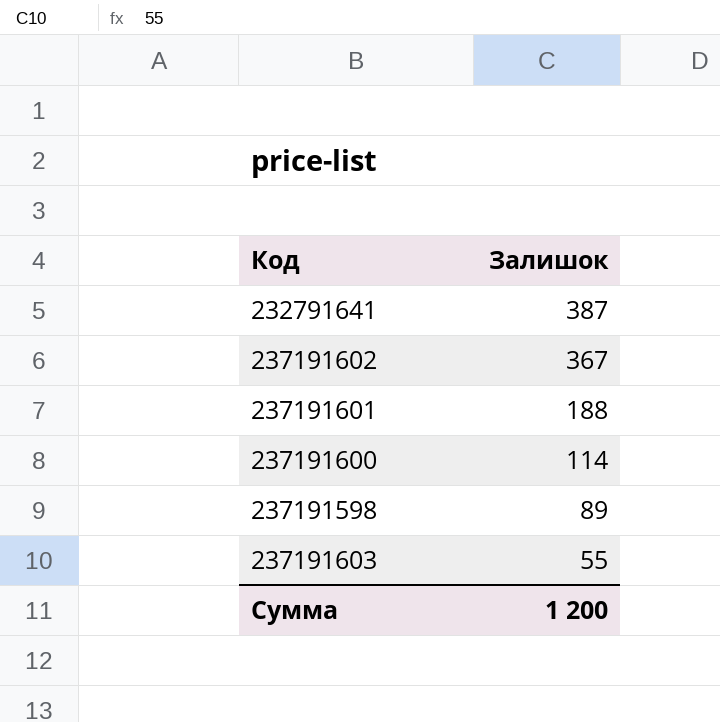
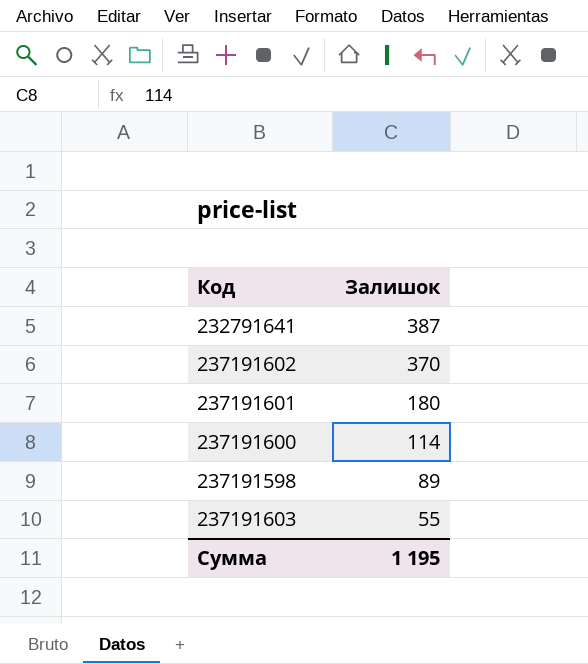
237191602 | Залишок: 367 -> 370
237191601 | Залишок: 188 -> 180
Сумма | Залишок: 1 200 -> 1 195

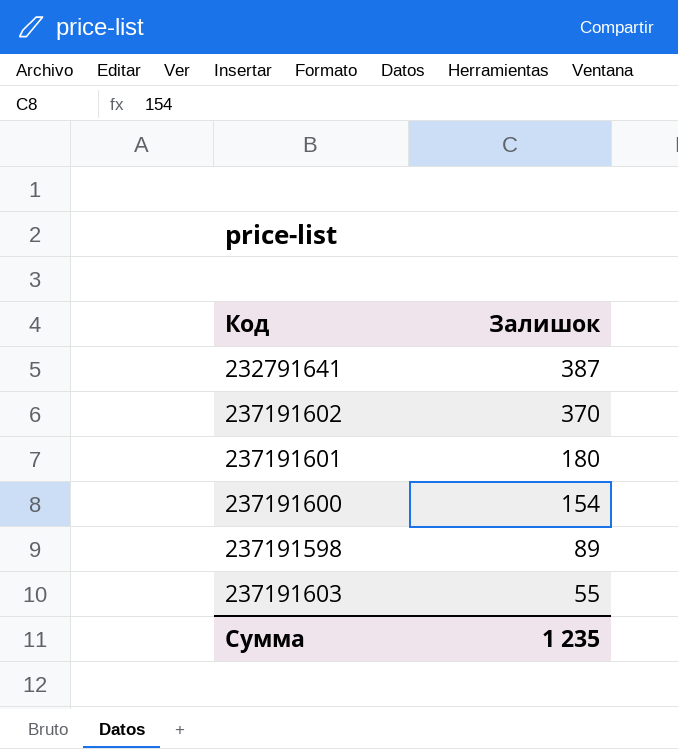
237191600 | Залишок: 114 -> 154
Сумма | Залишок: 1 195 -> 1 235

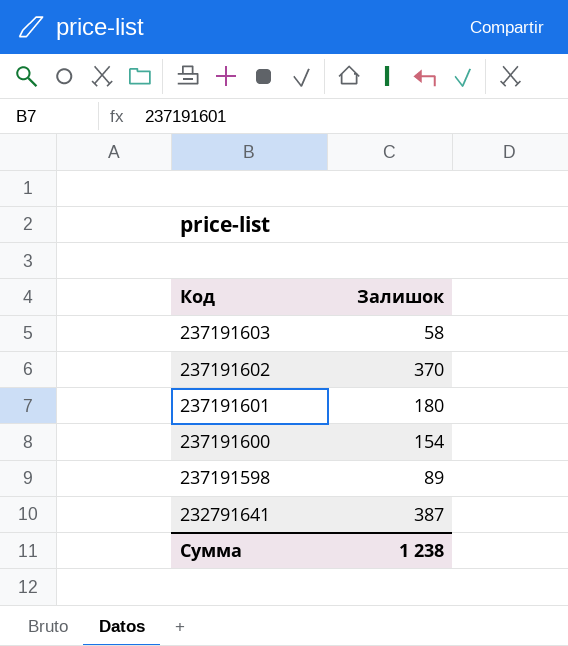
row order: Залишок descending -> Код descending
237191603 | Залишок: 55 -> 58
Сумма | Залишок: 1 235 -> 1 238

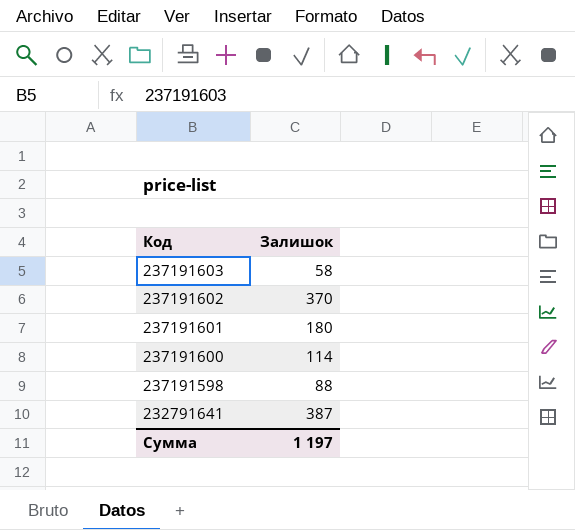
237191600 | Залишок: 154 -> 114
237191598 | Залишок: 89 -> 88
Сумма | Залишок: 1 238 -> 1 197

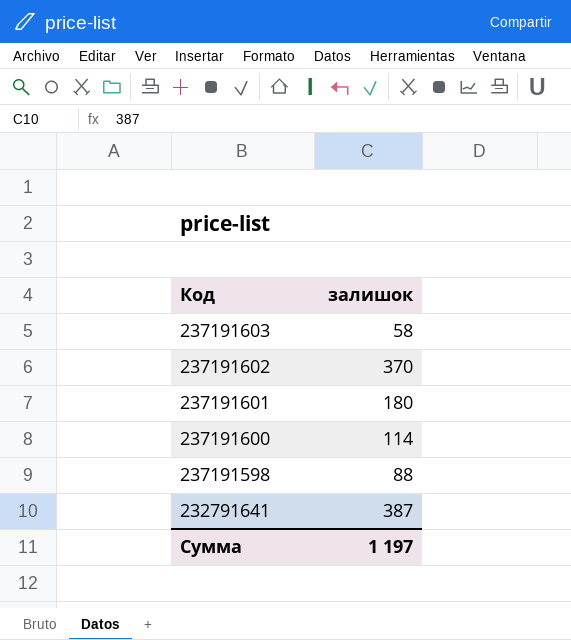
column name: Залишок -> залишок

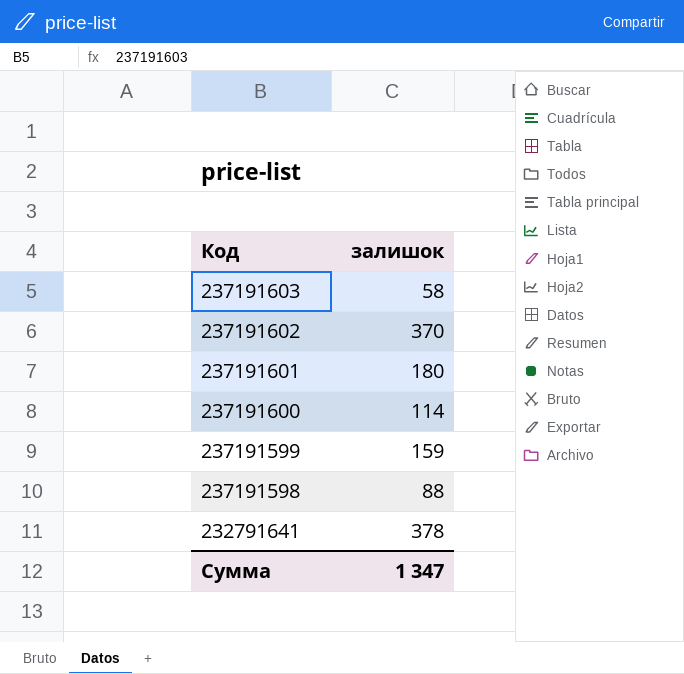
row 237191599: none -> 159
232791641 | залишок: 387 -> 378
Сумма | залишок: 1 197 -> 1 347

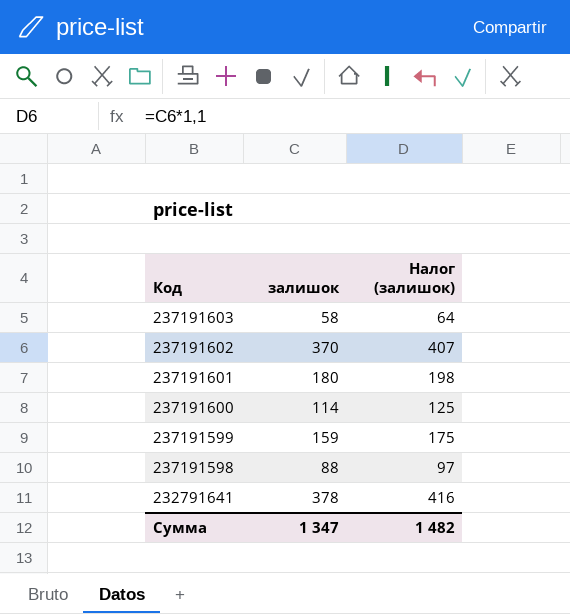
column Налог (залишок) | formula: none -> [залишок] * 1,1

